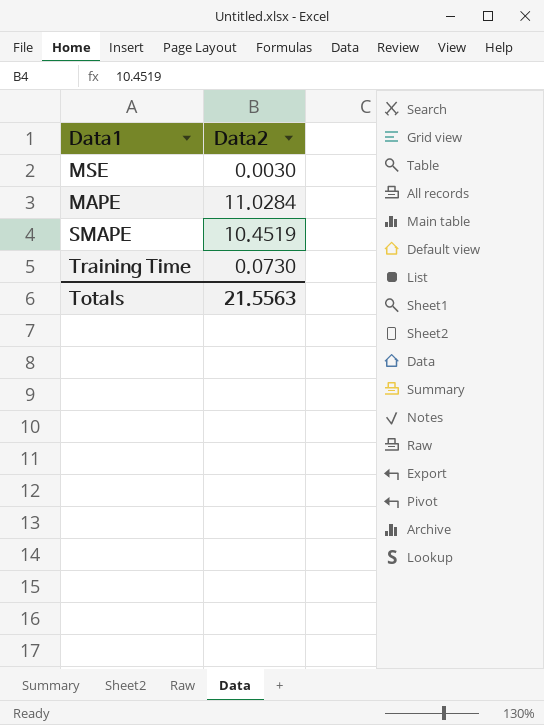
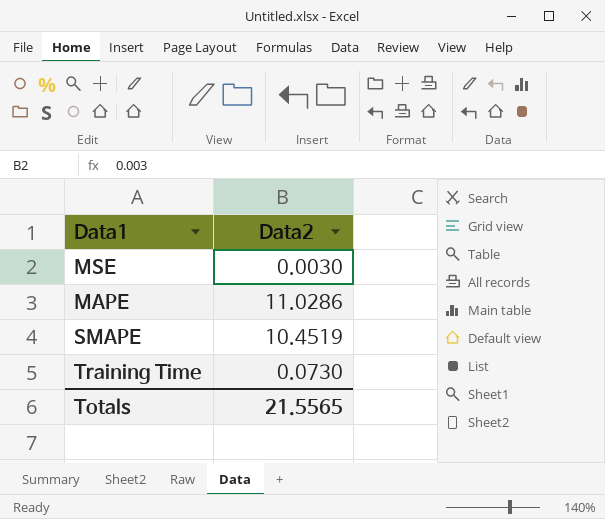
MAPE | Data2: 11.0284 -> 11.0286
Totals | Data2: 21.5563 -> 21.5565

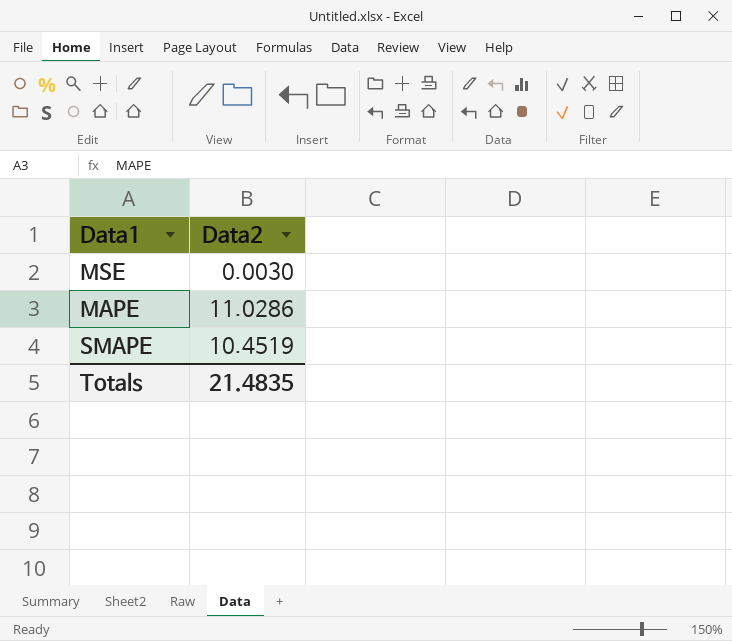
row Training Time: 0.0730 -> none
Totals | Data2: 21.5565 -> 21.4835

